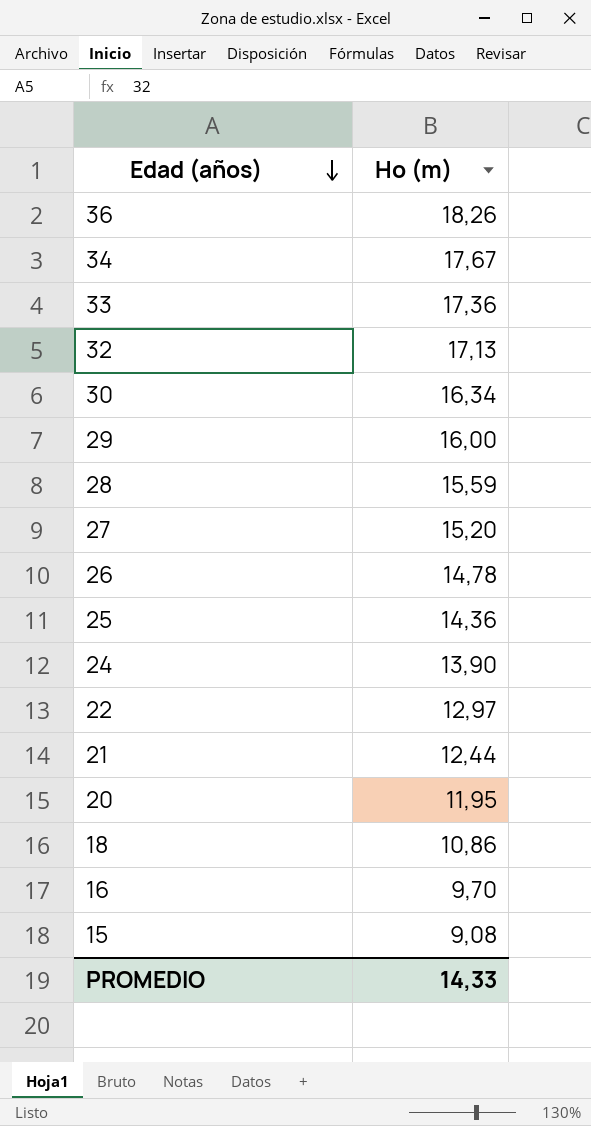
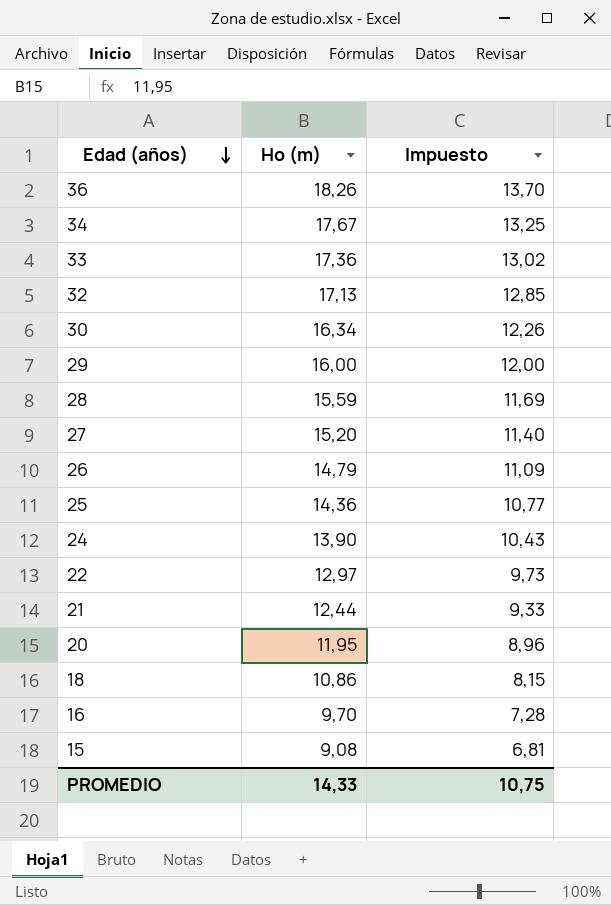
column Impuesto | formula: none -> [Ho (m)] * 0,75
26 | Ho (m): 14,78 -> 14,79

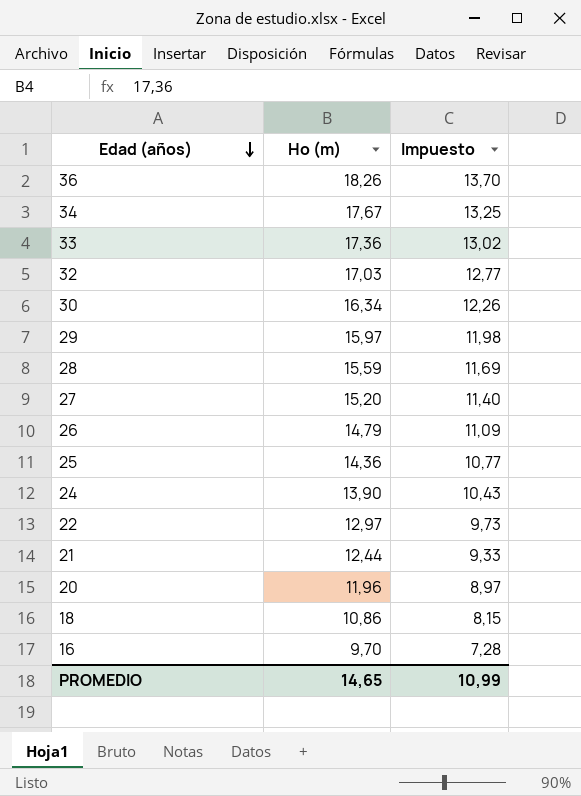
row 15: 9,08 | 6,81 -> none
32 | Ho (m): 17,13 -> 17,03
32 | Impuesto: 12,85 -> 12,77
29 | Ho (m): 16,00 -> 15,97
29 | Impuesto: 12,00 -> 11,98
20 | Ho (m): 11,95 -> 11,96
20 | Impuesto: 8,96 -> 8,97
PROMEDIO | Ho (m): 14,33 -> 14,65
PROMEDIO | Impuesto: 10,75 -> 10,99

